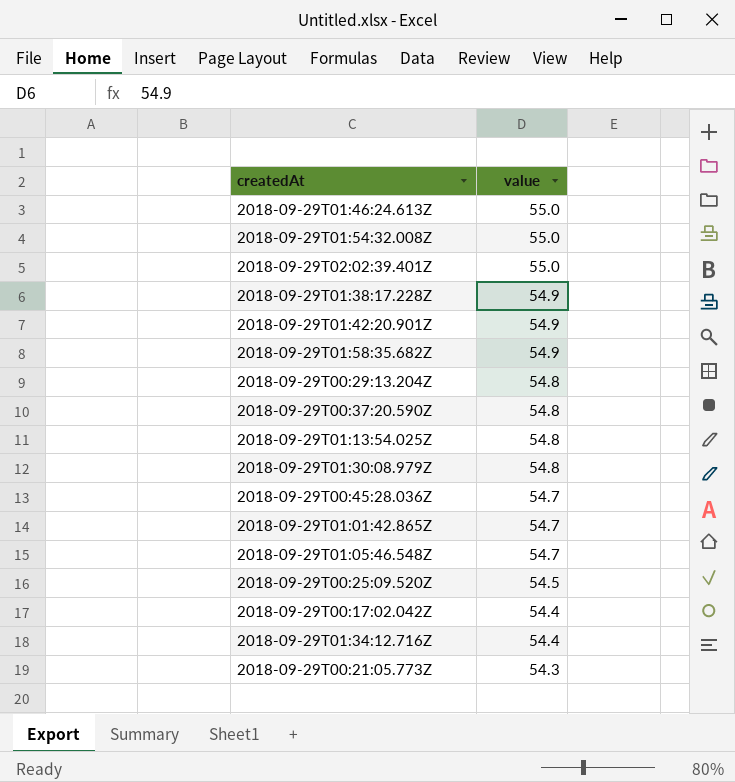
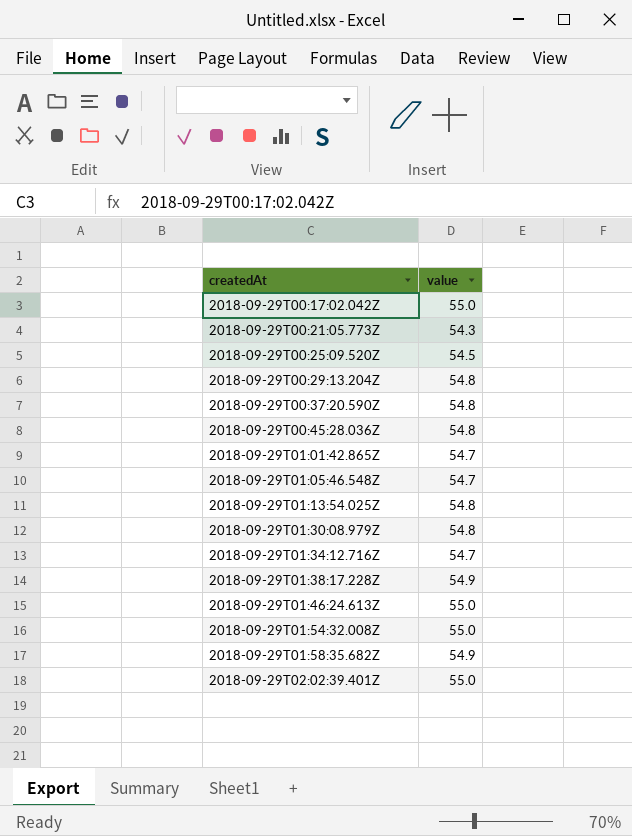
row order: value descending -> createdAt ascending
row 2018-09-29T01:42:20.901Z: 54.9 -> none
2018-09-29T00:17:02.042Z | value: 54.4 -> 55.0
2018-09-29T00:45:28.036Z | value: 54.7 -> 54.8
2018-09-29T01:34:12.716Z | value: 54.4 -> 54.7

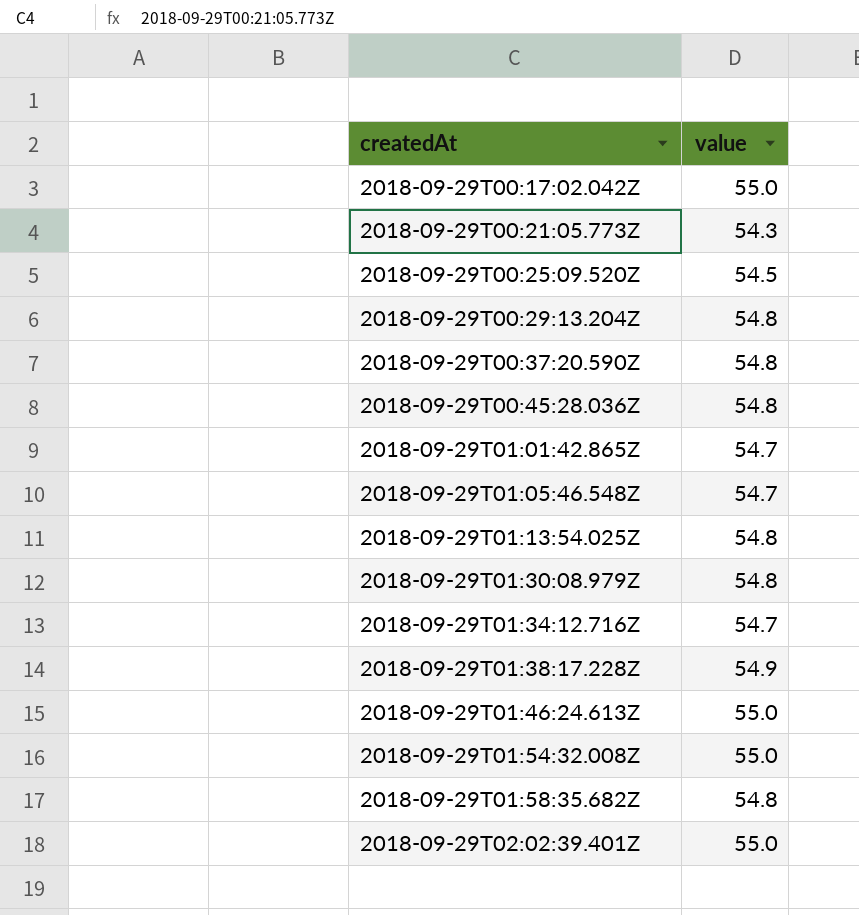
2018-09-29T01:58:35.682Z | value: 54.9 -> 54.8

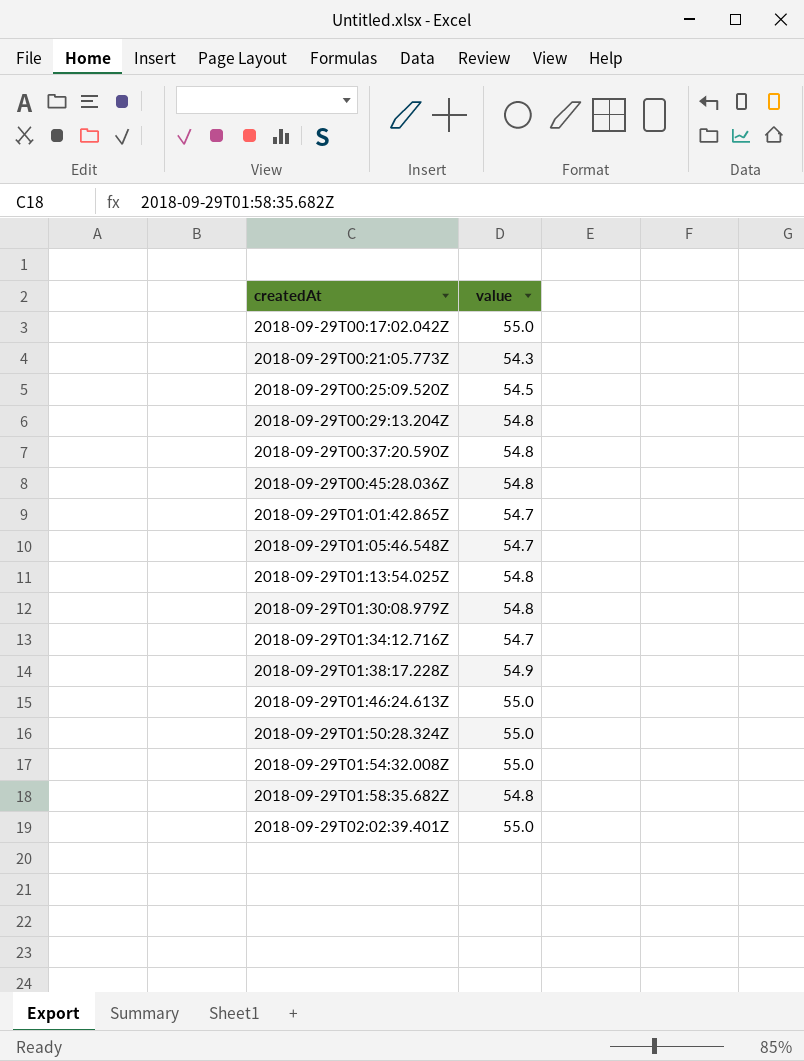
row 2018-09-29T01:50:28.324Z: none -> 55.0

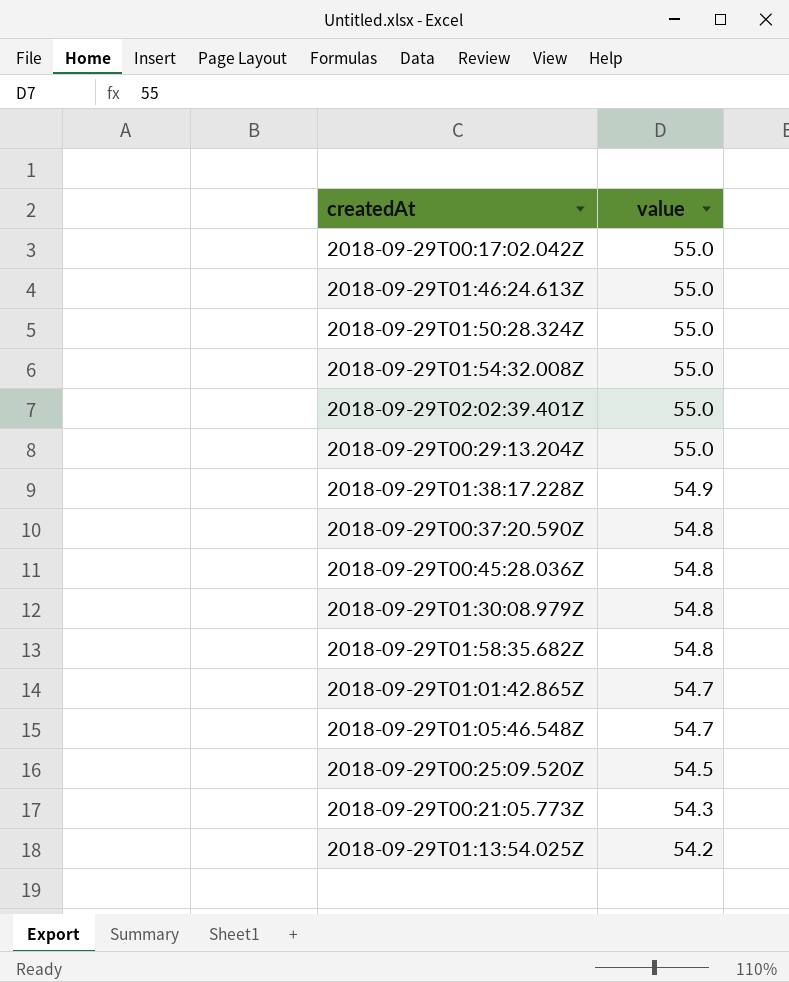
row order: createdAt ascending -> value descending
row 2018-09-29T01:34:12.716Z: 54.7 -> none
2018-09-29T00:29:13.204Z | value: 54.8 -> 55.0
2018-09-29T01:13:54.025Z | value: 54.8 -> 54.2

